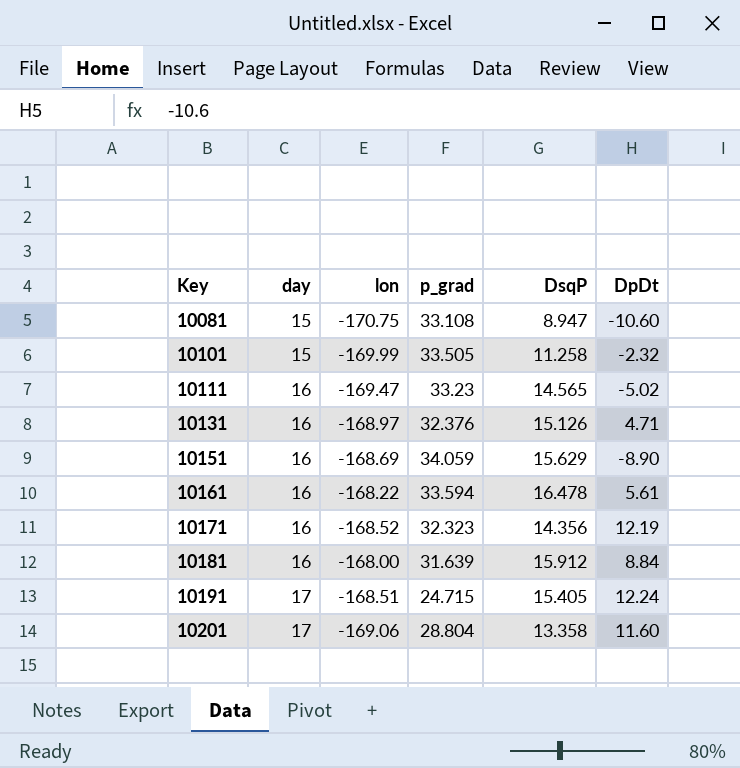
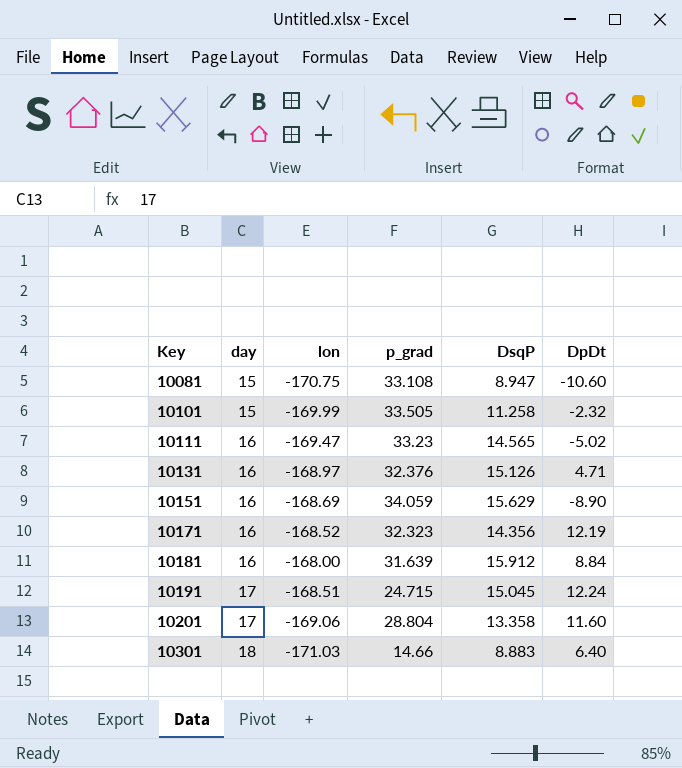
row 10161: 16 | -168.22 | 33.594 | 16.478 | 5.61 -> none
10191 | DsqP: 15.405 -> 15.045
row 10301: none -> 18 | -171.03 | 14.66 | 8.883 | 6.40

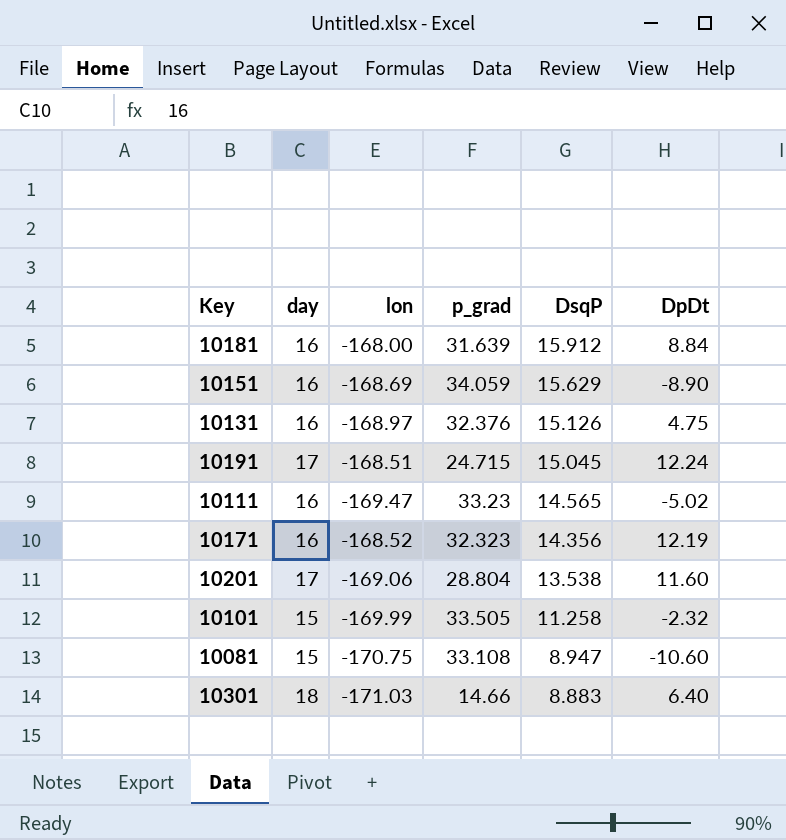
row order: Key ascending -> DsqP descending
10131 | DpDt: 4.71 -> 4.75
10201 | DsqP: 13.358 -> 13.538

